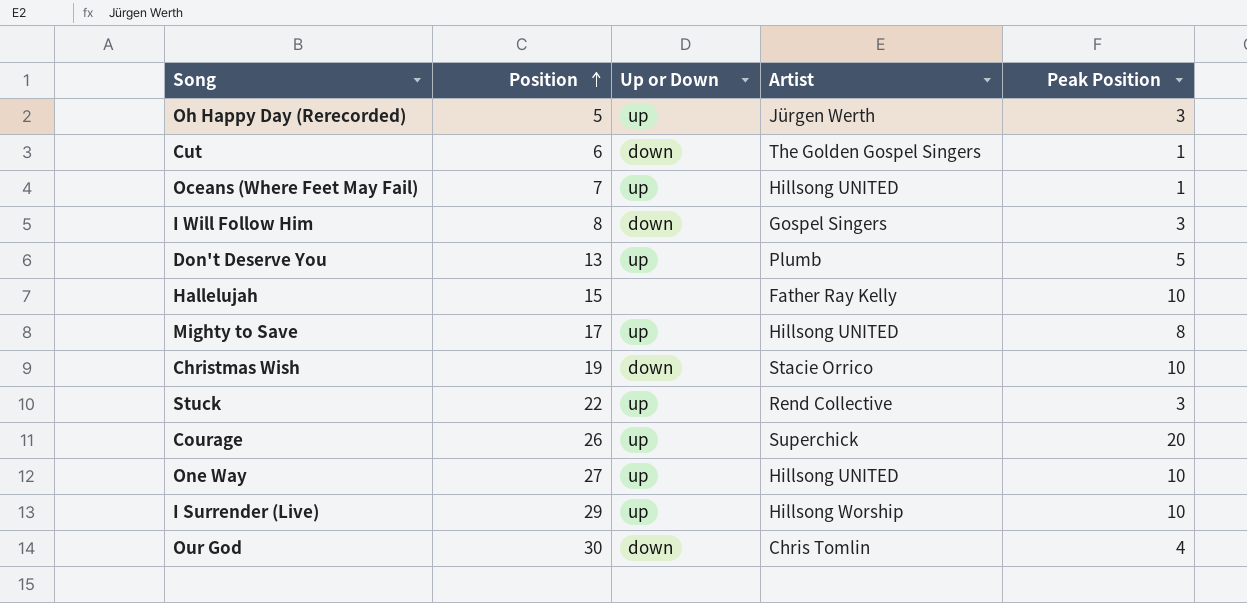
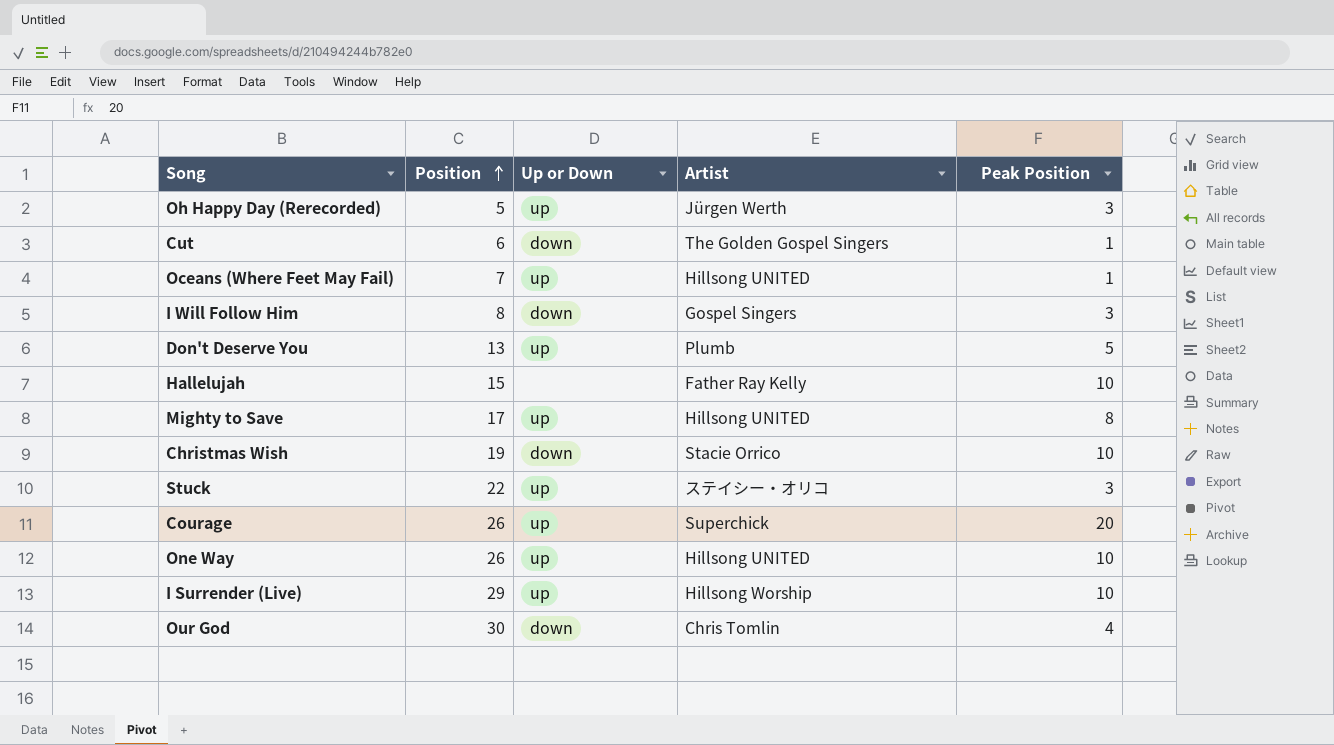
Stuck | Artist: Rend Collective -> ステイシー・オリコ
One Way | Position: 27 -> 26

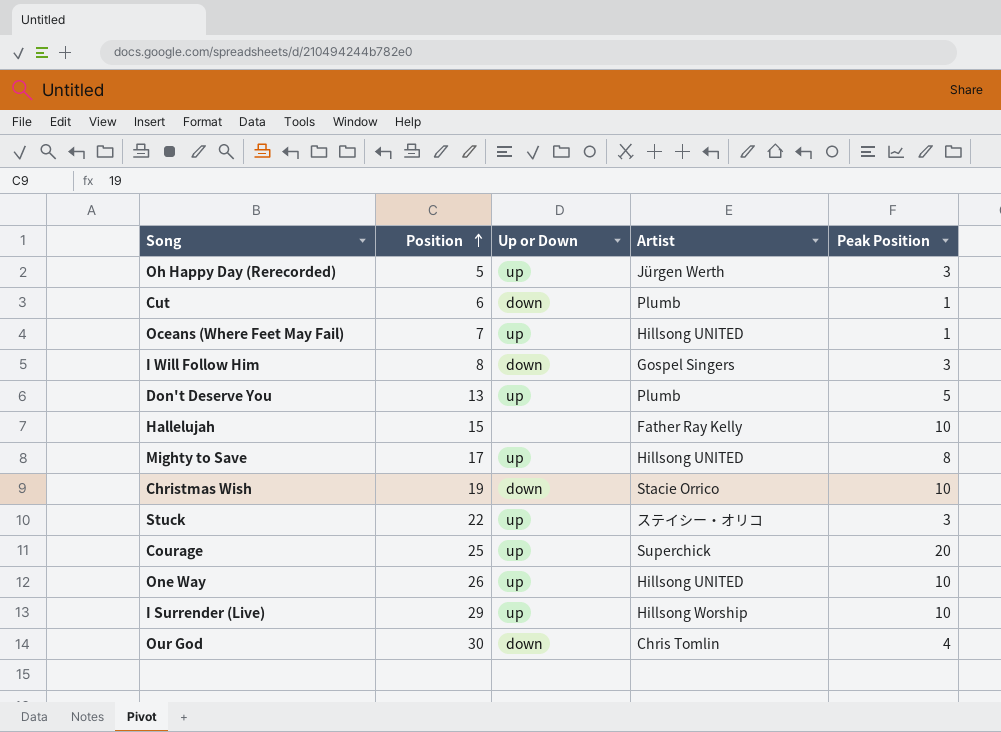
Cut | Artist: The Golden Gospel Singers -> Plumb
Courage | Position: 26 -> 25

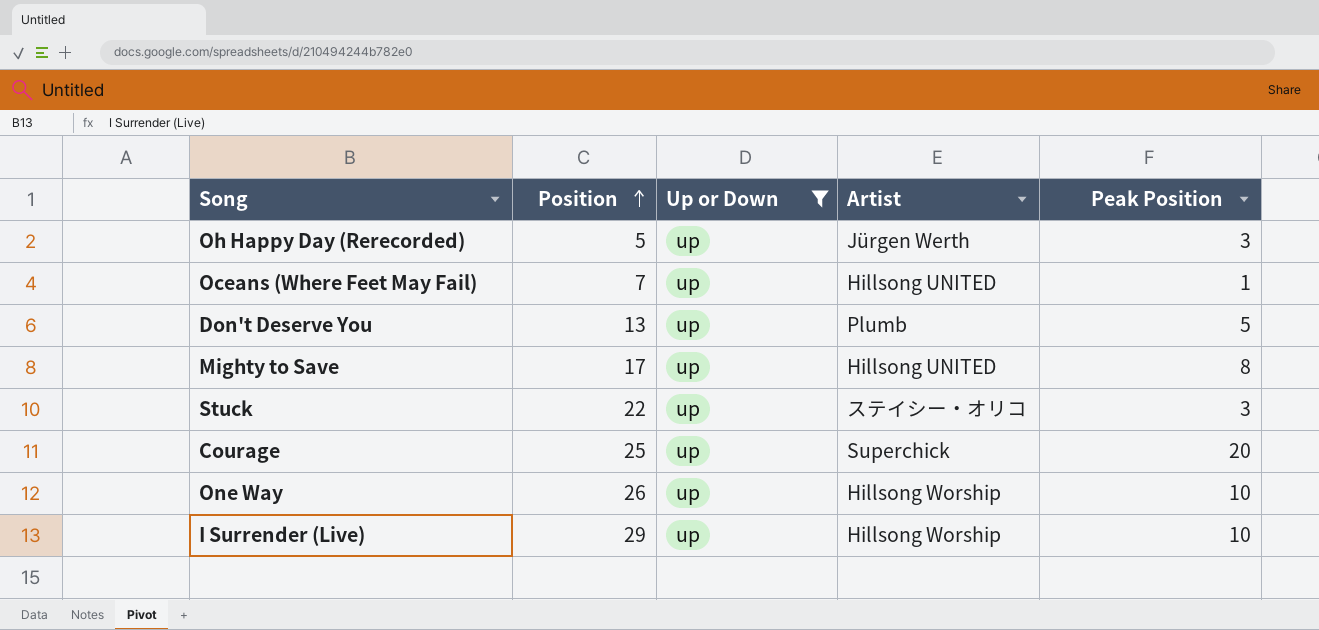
filter: none -> Up or Down = up
One Way | Artist: Hillsong UNITED -> Hillsong Worship

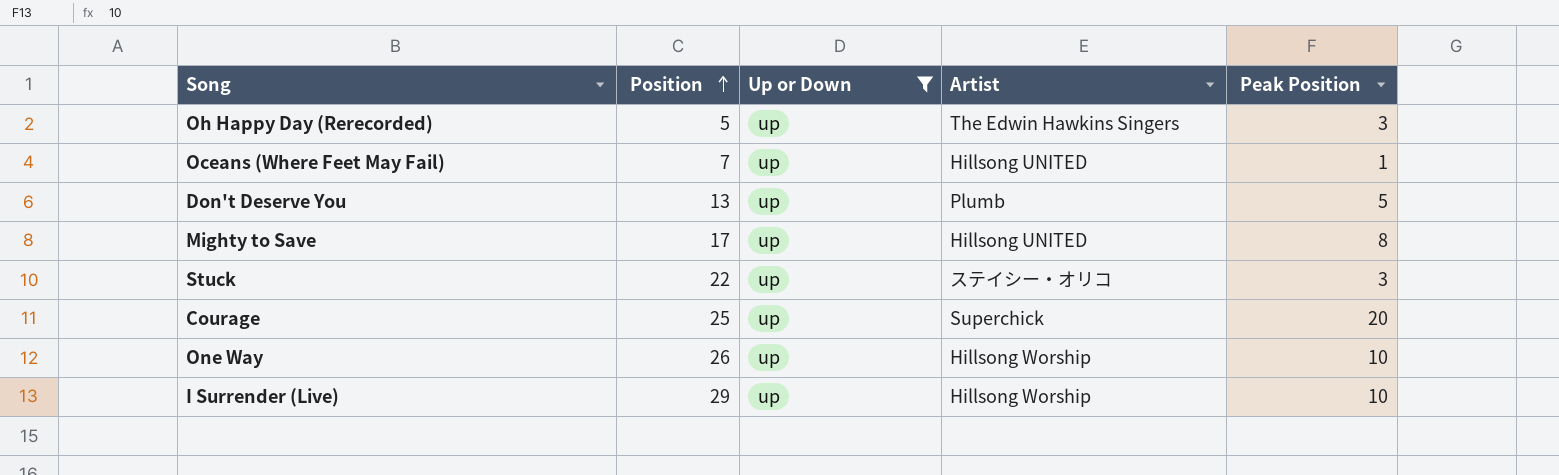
Oh Happy Day (Rerecorded) | Artist: Jürgen Werth -> The Edwin Hawkins Singers

